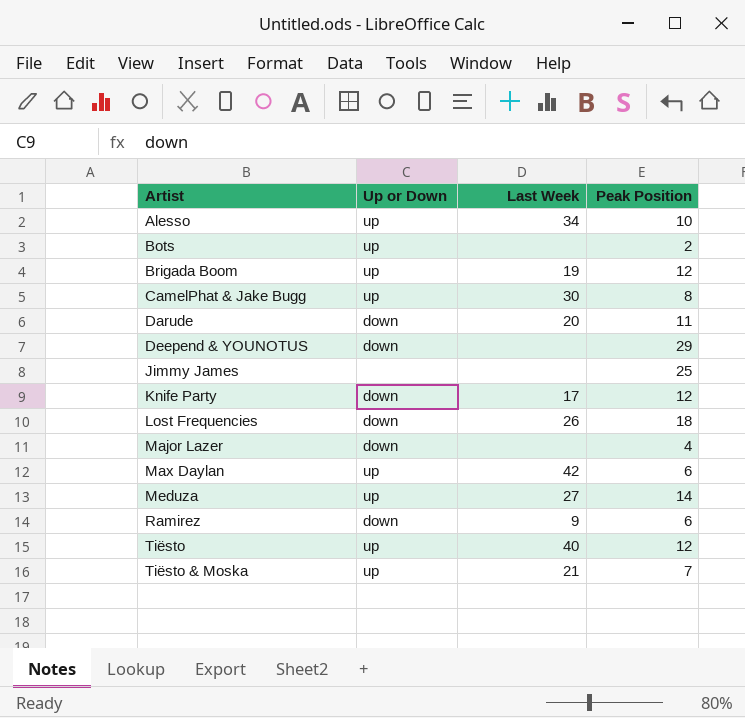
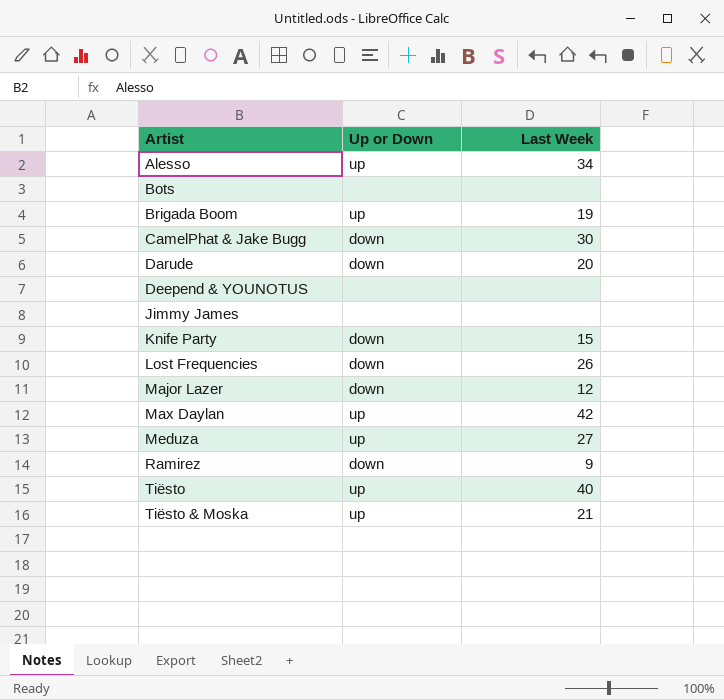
column Peak Position | position: 4 -> none
Bots | Up or Down: up -> none
CamelPhat & Jake Bugg | Up or Down: up -> down
Deepend & YOUNOTUS | Up or Down: down -> none
Knife Party | Last Week: 17 -> 15
Major Lazer | Last Week: none -> 12

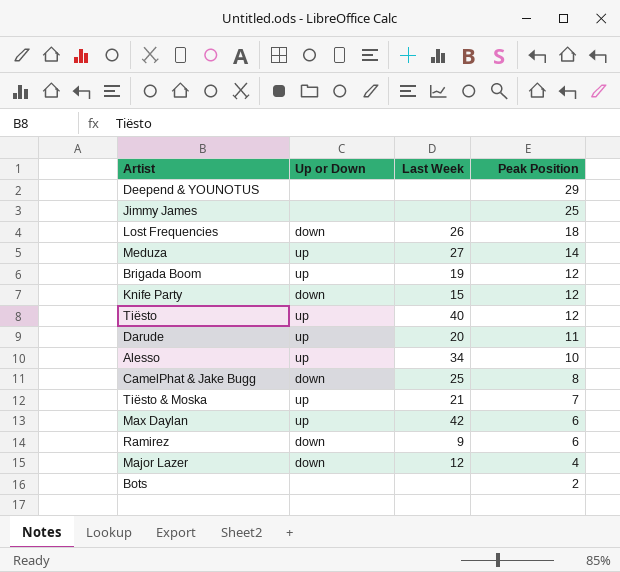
row order: Artist ascending -> Peak Position descending
column Peak Position | position: none -> 4
Darude | Up or Down: down -> up
CamelPhat & Jake Bugg | Last Week: 30 -> 25

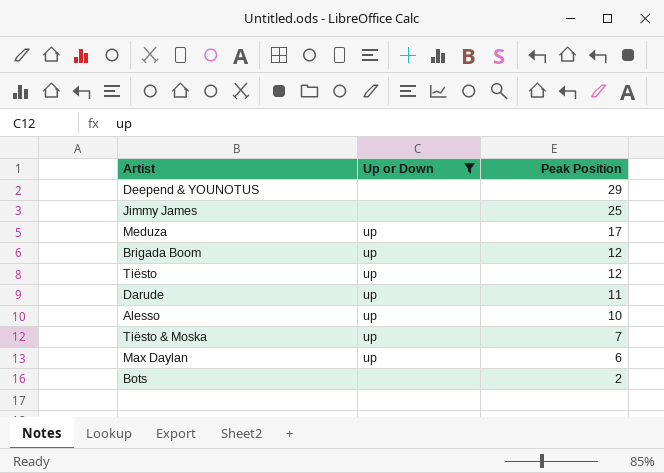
filter: none -> Up or Down != down
column Last Week | position: 3 -> none
Meduza | Peak Position: 14 -> 17

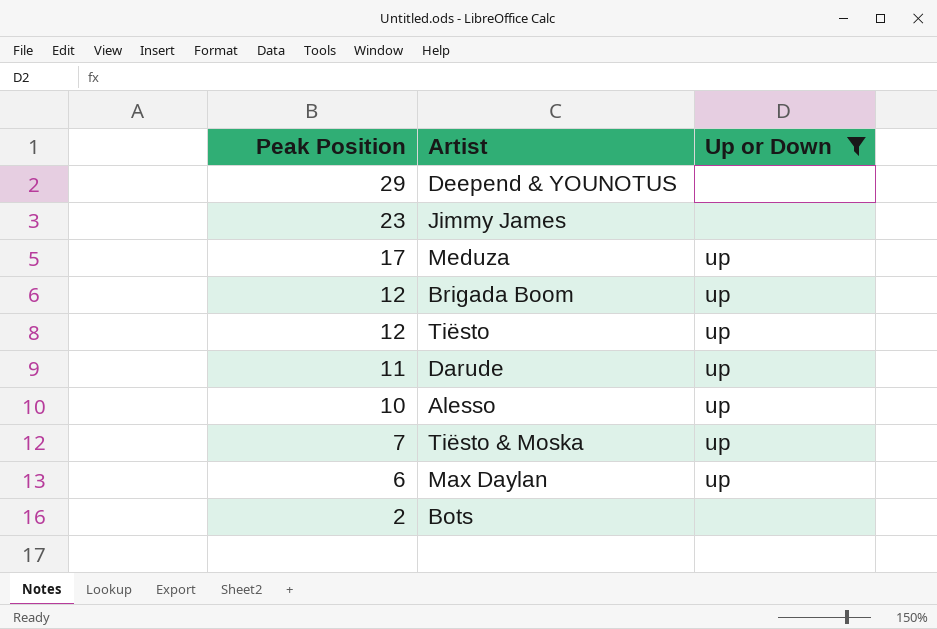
column Peak Position | position: 3 -> 1
Jimmy James | Peak Position: 25 -> 23

